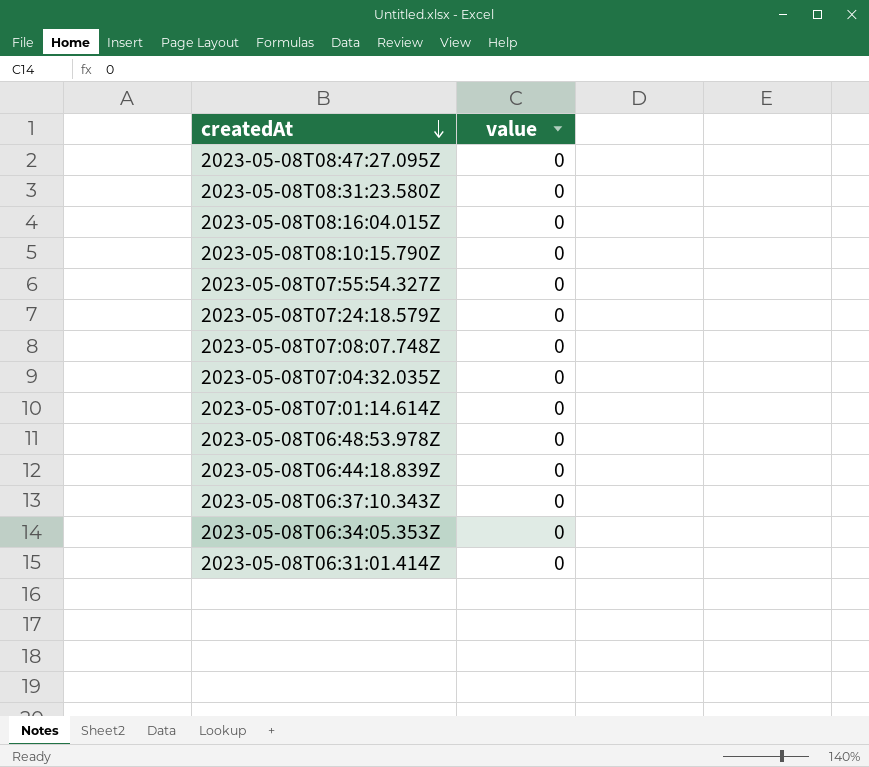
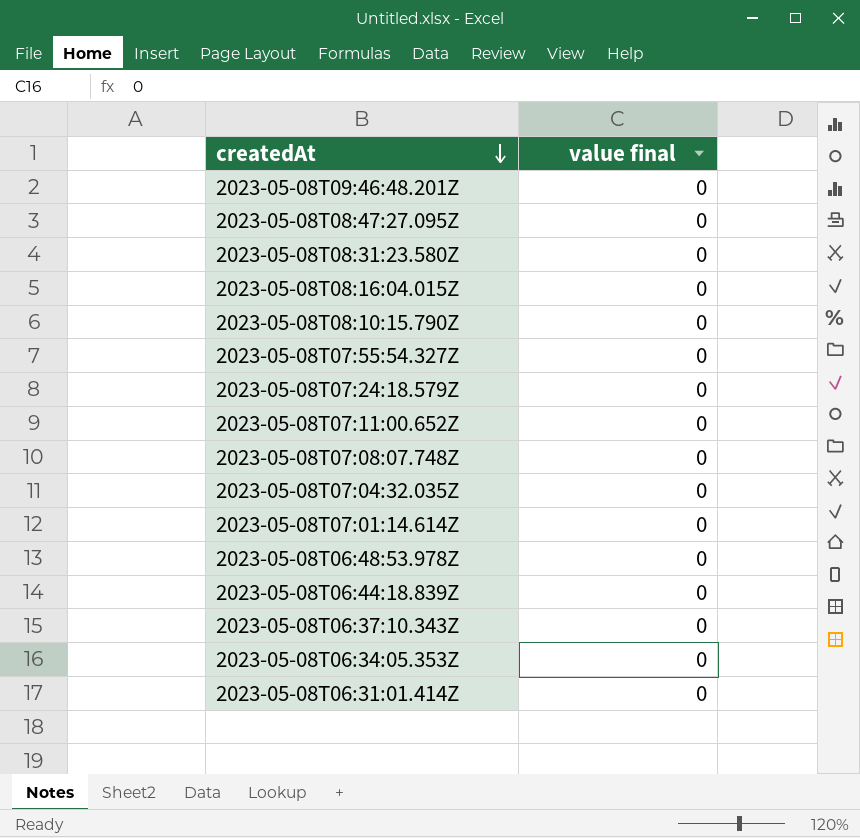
column name: value -> value final
row 2023-05-08T09:46:48.201Z: none -> 0
row 2023-05-08T07:11:00.652Z: none -> 0

